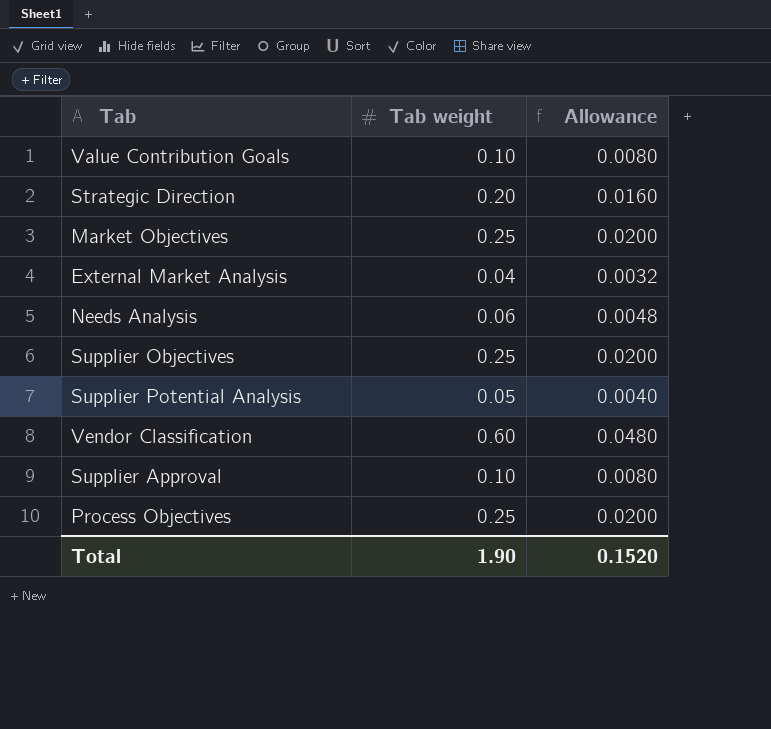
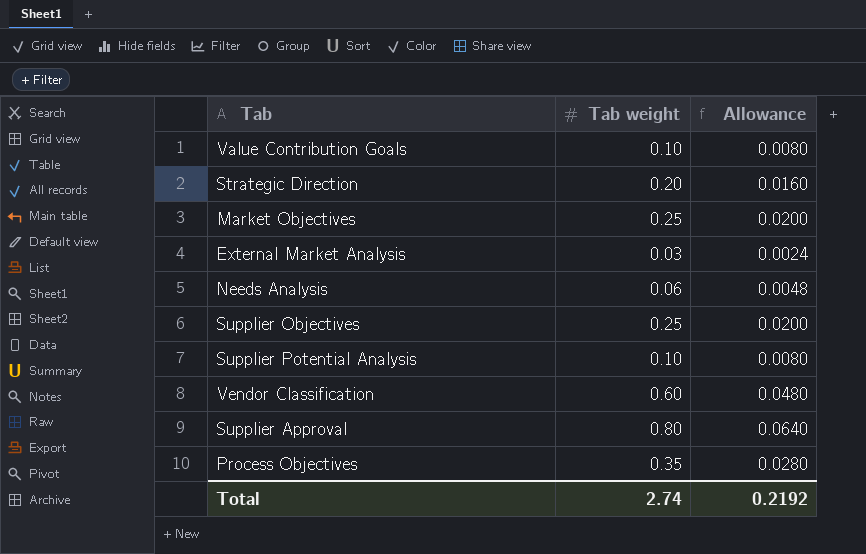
External Market Analysis | Tab weight: 0.04 -> 0.03
External Market Analysis | Allowance: 0.0032 -> 0.0024
Supplier Potential Analysis | Tab weight: 0.05 -> 0.10
Supplier Potential Analysis | Allowance: 0.0040 -> 0.0080
Supplier Approval | Tab weight: 0.10 -> 0.80
Supplier Approval | Allowance: 0.0080 -> 0.0640
Process Objectives | Tab weight: 0.25 -> 0.35
Process Objectives | Allowance: 0.0200 -> 0.0280
Total | Tab weight: 1.90 -> 2.74
Total | Allowance: 0.1520 -> 0.2192

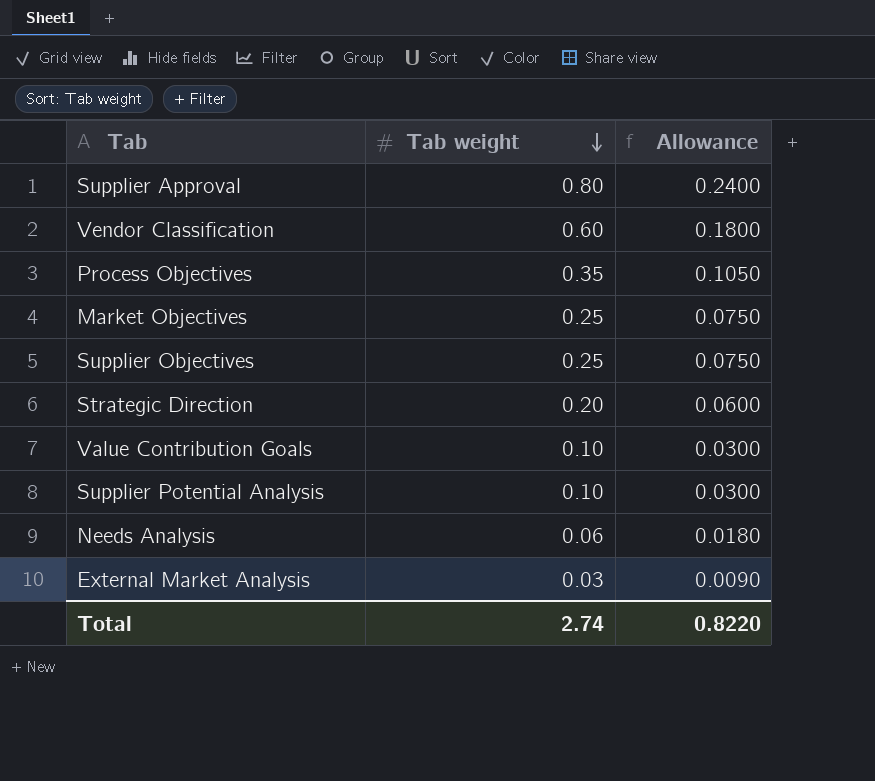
row order: none -> Tab weight descending
column Allowance | formula: [Tab weight] * 0.08 -> [Tab weight] * 0.3
Total | Allowance: 0.2192 -> 0.8220

